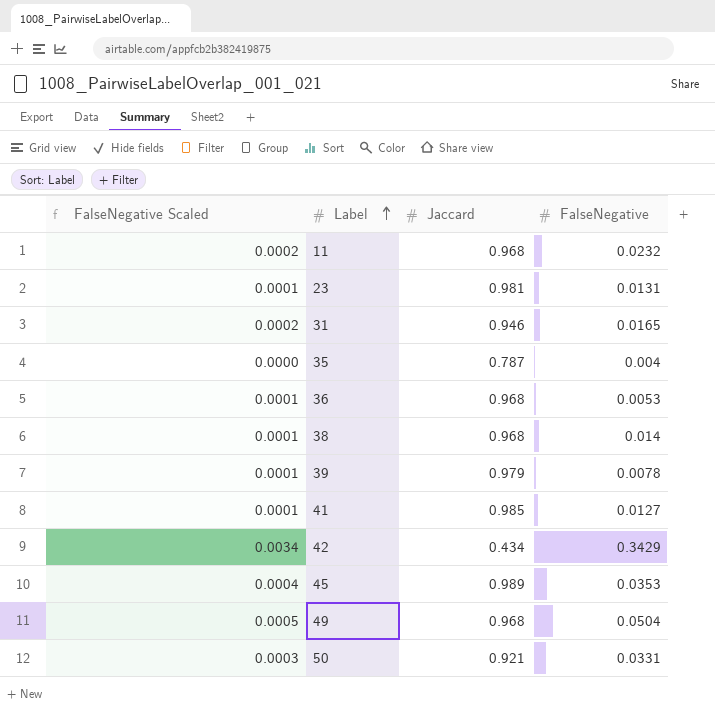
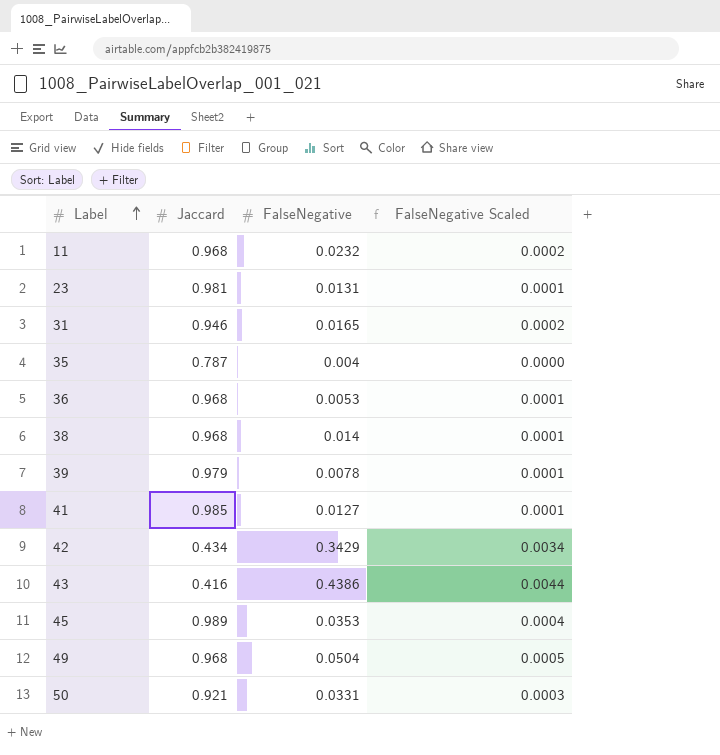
column FalseNegative Scaled | position: 1 -> 4
row 43: none -> 0.416 | 0.4386 | 0.0044

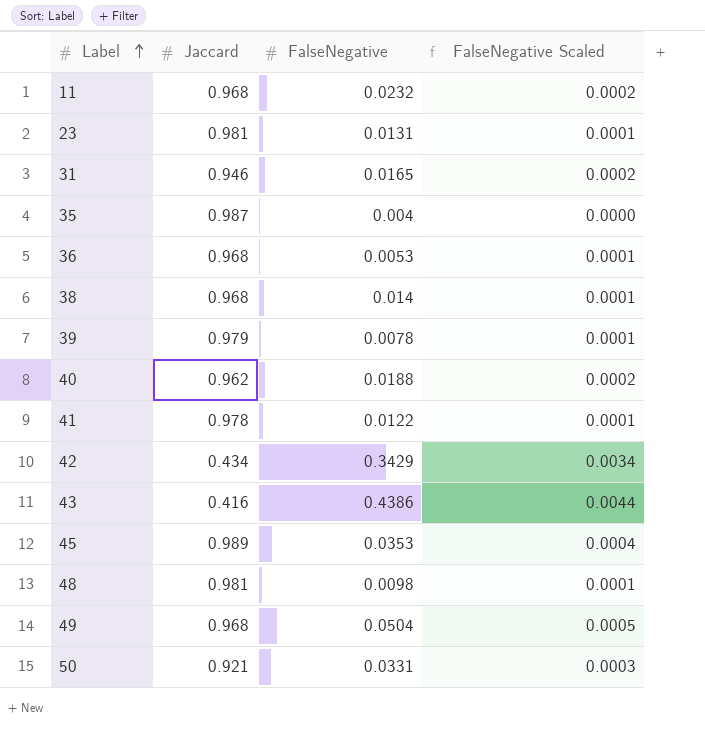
35 | Jaccard: 0.787 -> 0.987
row 40: none -> 0.962 | 0.0188 | 0.0002
41 | Jaccard: 0.985 -> 0.978
41 | FalseNegative: 0.0127 -> 0.0122
row 48: none -> 0.981 | 0.0098 | 0.0001

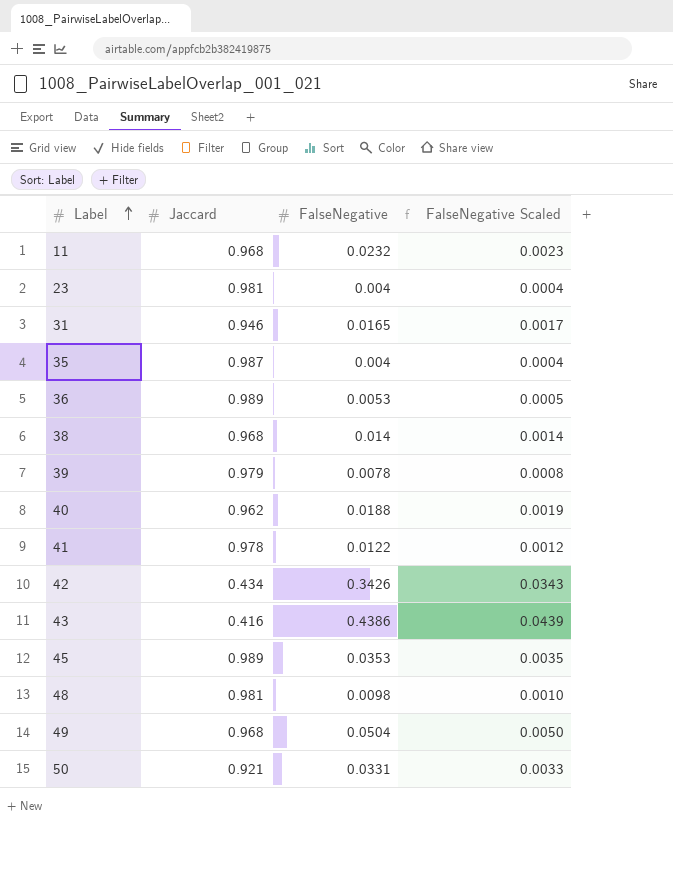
column FalseNegative Scaled | formula: [FalseNegative] * 0.01 -> [FalseNegative] * 0.1
23 | FalseNegative: 0.0131 -> 0.004
36 | Jaccard: 0.968 -> 0.989
42 | FalseNegative: 0.3429 -> 0.3426

